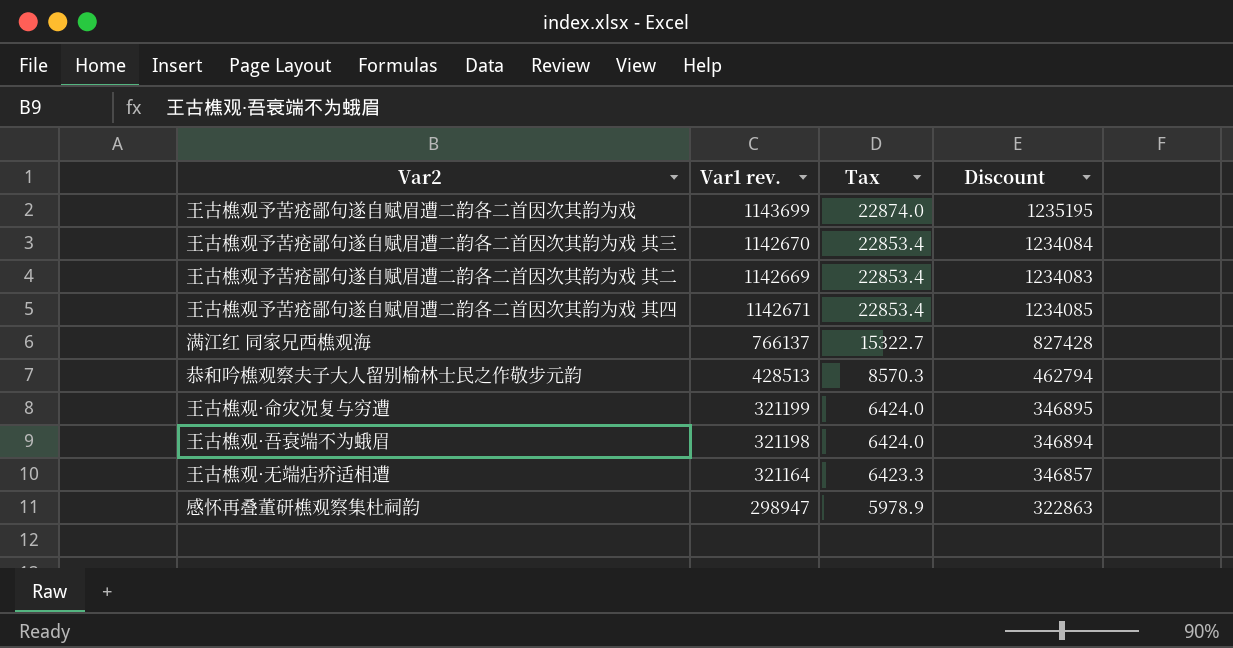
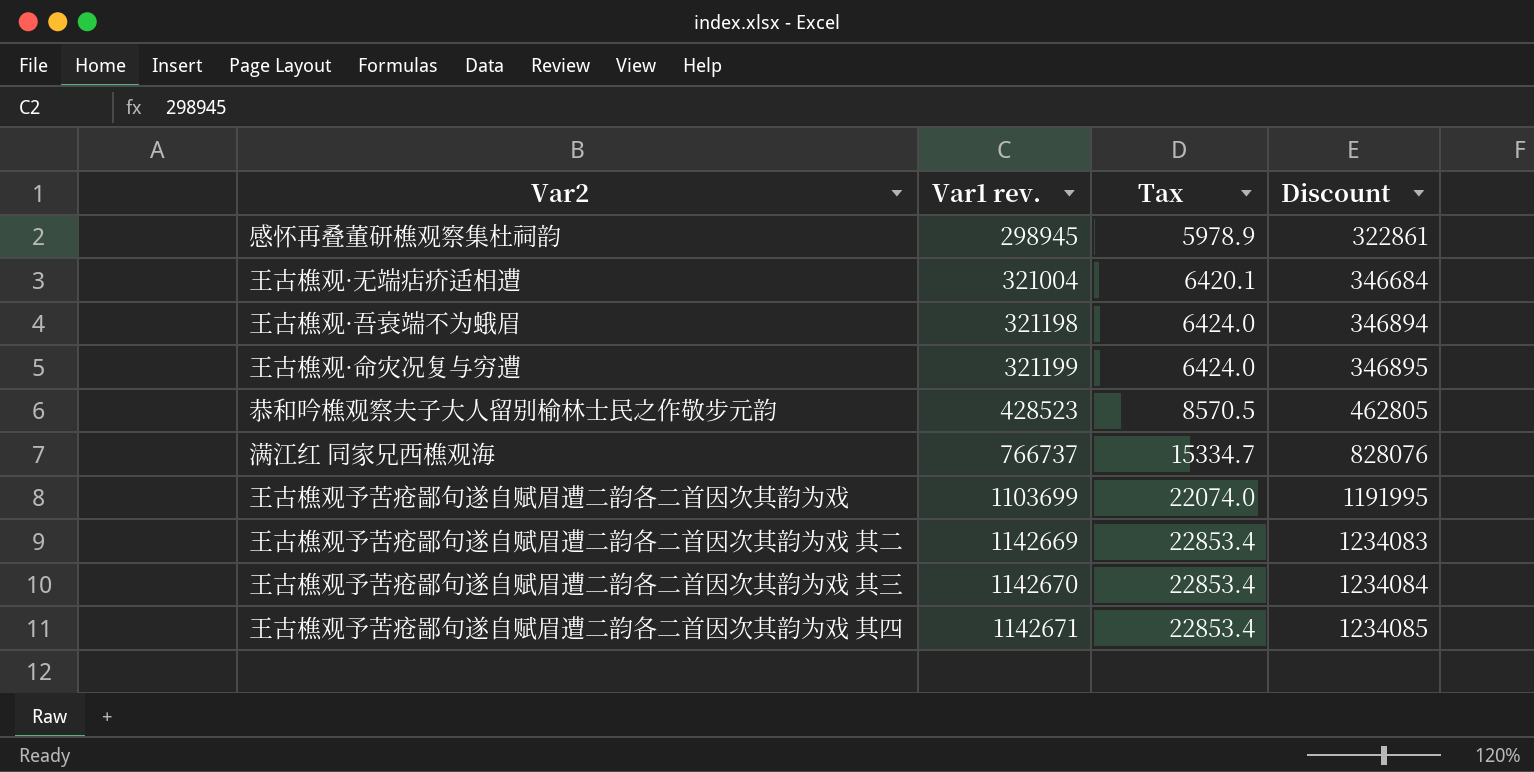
row order: Tax descending -> Var1 rev. ascending
感怀再叠董研樵观察集杜祠韵 | Var1 rev.: 298947 -> 298945
感怀再叠董研樵观察集杜祠韵 | Discount: 322863 -> 322861
王古樵观·无端痁疥适相遭 | Var1 rev.: 321164 -> 321004
王古樵观·无端痁疥适相遭 | Tax: 6423.3 -> 6420.1
王古樵观·无端痁疥适相遭 | Discount: 346857 -> 346684
恭和吟樵观察夫子大人留别榆林士民之作敬步元韵 | Var1 rev.: 428513 -> 428523
恭和吟樵观察夫子大人留别榆林士民之作敬步元韵 | Tax: 8570.3 -> 8570.5
恭和吟樵观察夫子大人留别榆林士民之作敬步元韵 | Discount: 462794 -> 462805
满江红 同家兄西樵观海 | Var1 rev.: 766137 -> 766737
满江红 同家兄西樵观海 | Tax: 15322.7 -> 15334.7
满江红 同家兄西樵观海 | Discount: 827428 -> 828076
王古樵观予苦疮鄙句遂自赋眉遭二韵各二首因次其韵为戏 | Var1 rev.: 1143699 -> 1103699
王古樵观予苦疮鄙句遂自赋眉遭二韵各二首因次其韵为戏 | Tax: 22874.0 -> 22074.0
王古樵观予苦疮鄙句遂自赋眉遭二韵各二首因次其韵为戏 | Discount: 1235195 -> 1191995

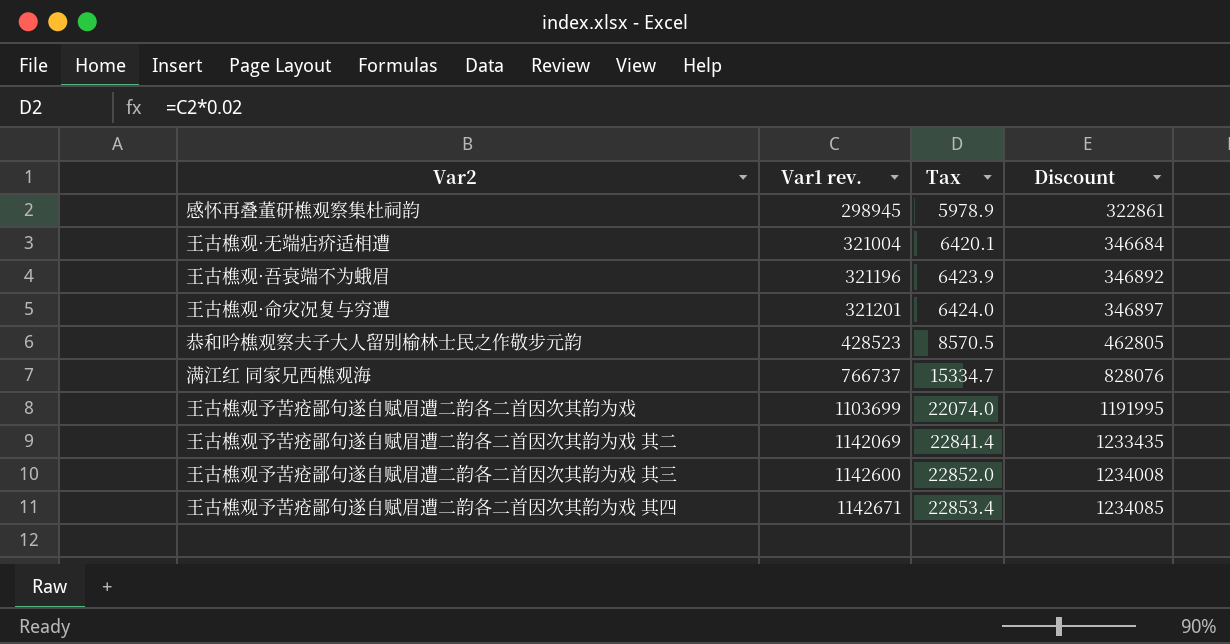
王古樵观·吾衰端不为蛾眉 | Var1 rev.: 321198 -> 321196
王古樵观·吾衰端不为蛾眉 | Tax: 6424.0 -> 6423.9
王古樵观·吾衰端不为蛾眉 | Discount: 346894 -> 346892
王古樵观·命灾况复与穷遭 | Var1 rev.: 321199 -> 321201
王古樵观·命灾况复与穷遭 | Discount: 346895 -> 346897
王古樵观予苦疮鄙句遂自赋眉遭二韵各二首因次其韵为戏 其二 | Var1 rev.: 1142669 -> 1142069
王古樵观予苦疮鄙句遂自赋眉遭二韵各二首因次其韵为戏 其二 | Tax: 22853.4 -> 22841.4
王古樵观予苦疮鄙句遂自赋眉遭二韵各二首因次其韵为戏 其二 | Discount: 1234083 -> 1233435
王古樵观予苦疮鄙句遂自赋眉遭二韵各二首因次其韵为戏 其三 | Var1 rev.: 1142670 -> 1142600
王古樵观予苦疮鄙句遂自赋眉遭二韵各二首因次其韵为戏 其三 | Tax: 22853.4 -> 22852.0
王古樵观予苦疮鄙句遂自赋眉遭二韵各二首因次其韵为戏 其三 | Discount: 1234084 -> 1234008

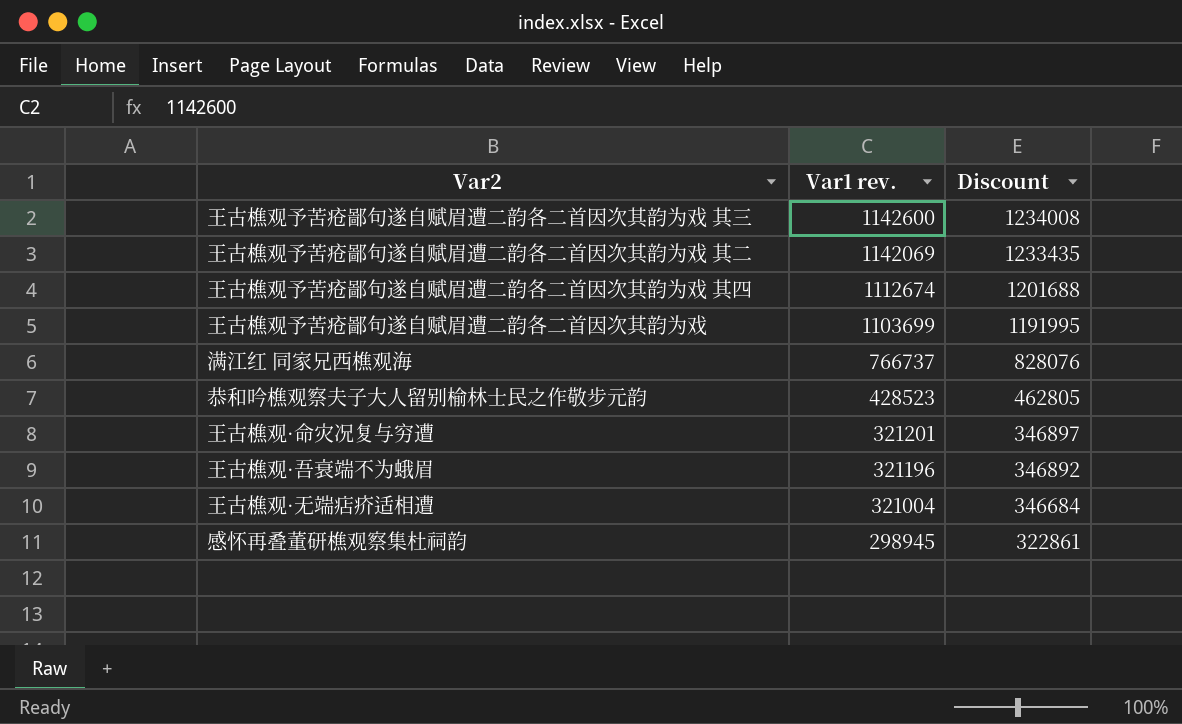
row order: Var1 rev. ascending -> Var1 rev. descending
column Tax | formula: [Var1 rev.] * 0.02 -> none
王古樵观予苦疮鄙句遂自赋眉遭二韵各二首因次其韵为戏 其四 | Var1 rev.: 1142671 -> 1112674
王古樵观予苦疮鄙句遂自赋眉遭二韵各二首因次其韵为戏 其四 | Discount: 1234085 -> 1201688

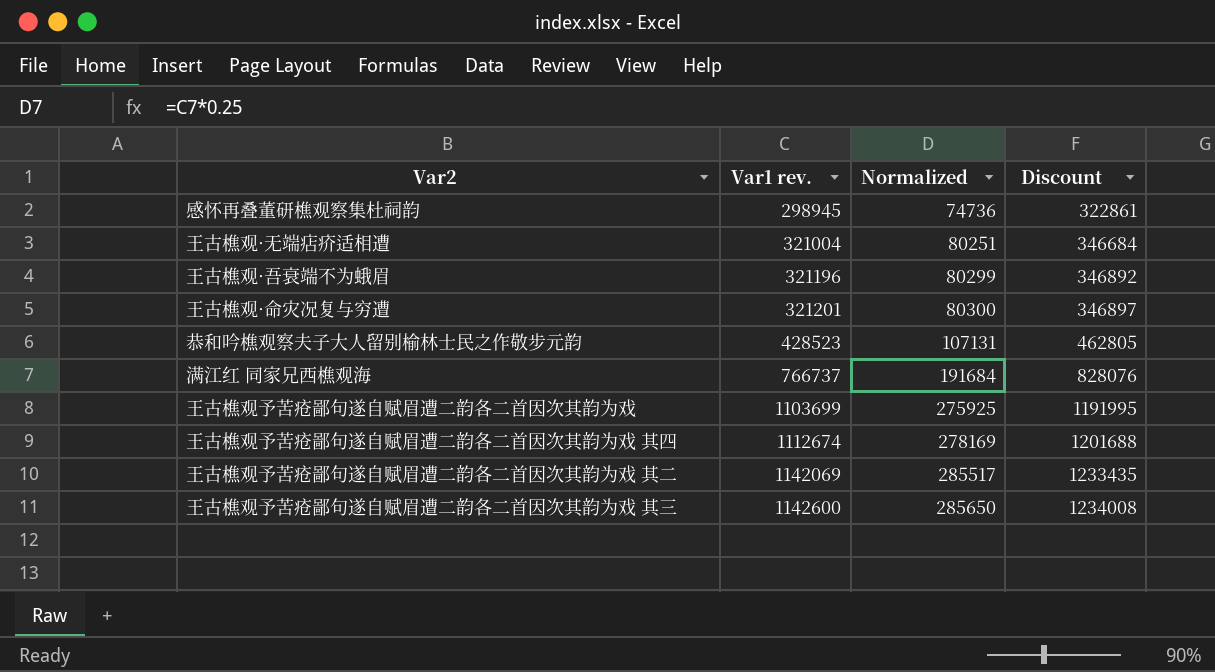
row order: Var1 rev. descending -> Var1 rev. ascending
column Normalized | formula: none -> [Var1 rev.] * 0.25

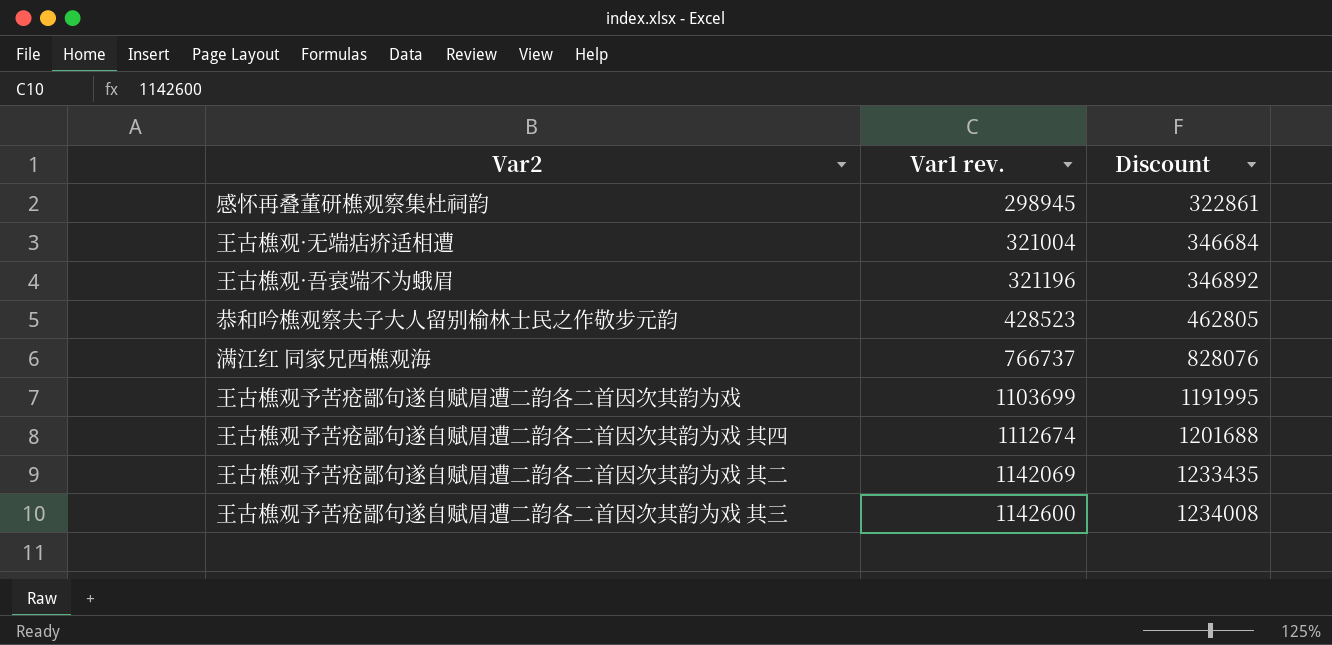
column Normalized | formula: [Var1 rev.] * 0.25 -> none
row 王古樵观·命灾况复与穷遭: 321201 | 80300 | 346897 -> none

